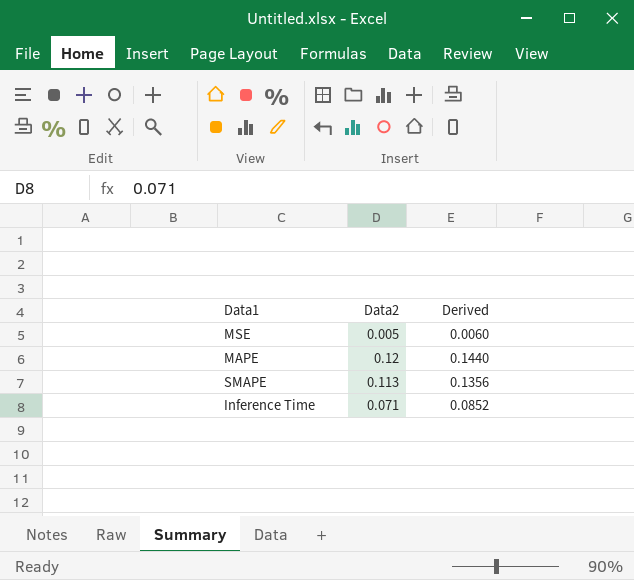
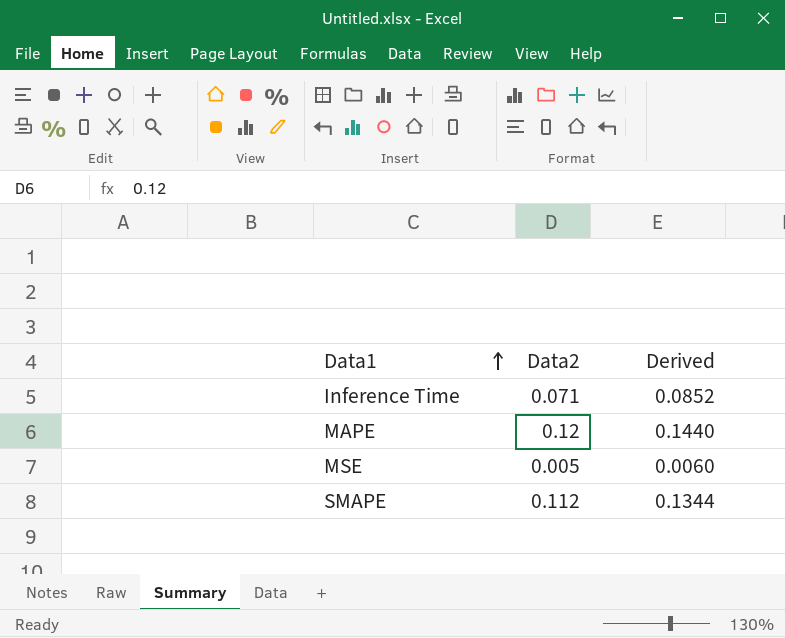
row order: none -> Data1 ascending
SMAPE | Data2: 0.113 -> 0.112
SMAPE | Derived: 0.1356 -> 0.1344

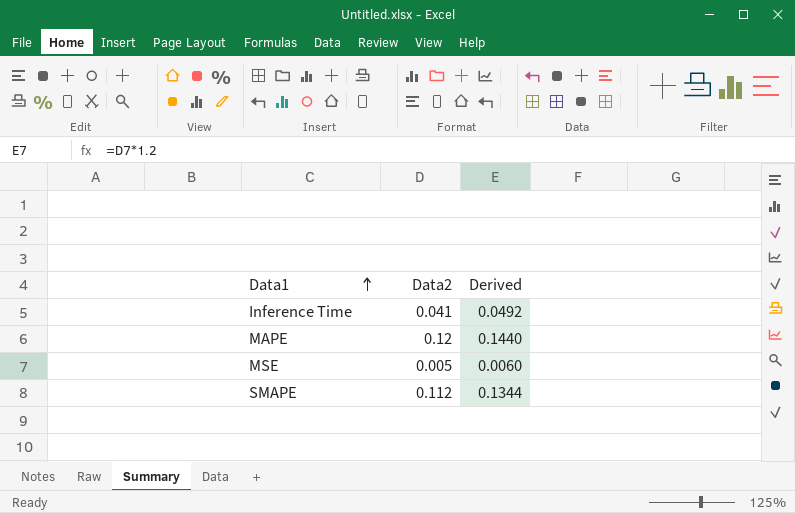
Inference Time | Data2: 0.071 -> 0.041
Inference Time | Derived: 0.0852 -> 0.0492

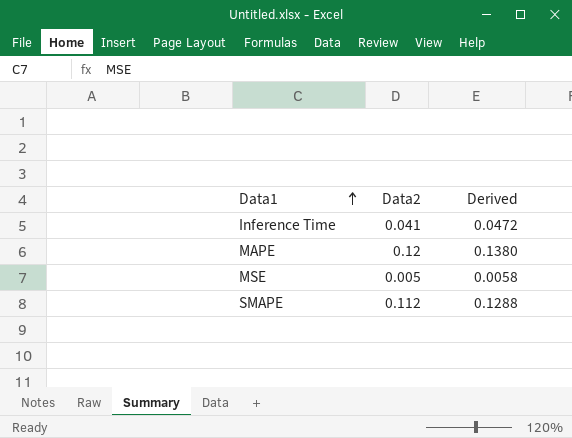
column Derived | formula: [Data2] * 1.2 -> [Data2] * 1.15

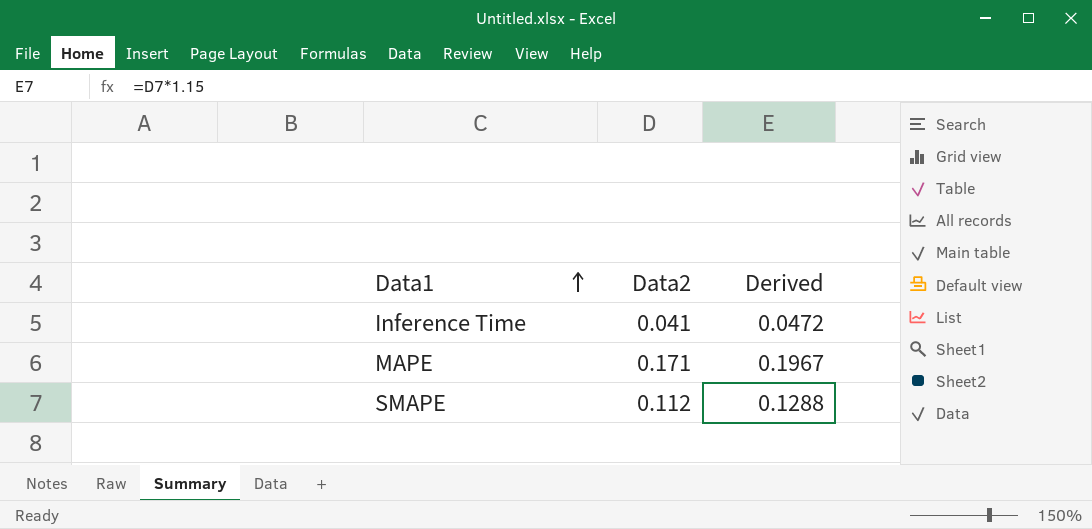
row MSE: 0.005 | 0.0058 -> none
MAPE | Data2: 0.12 -> 0.171
MAPE | Derived: 0.1380 -> 0.1967

